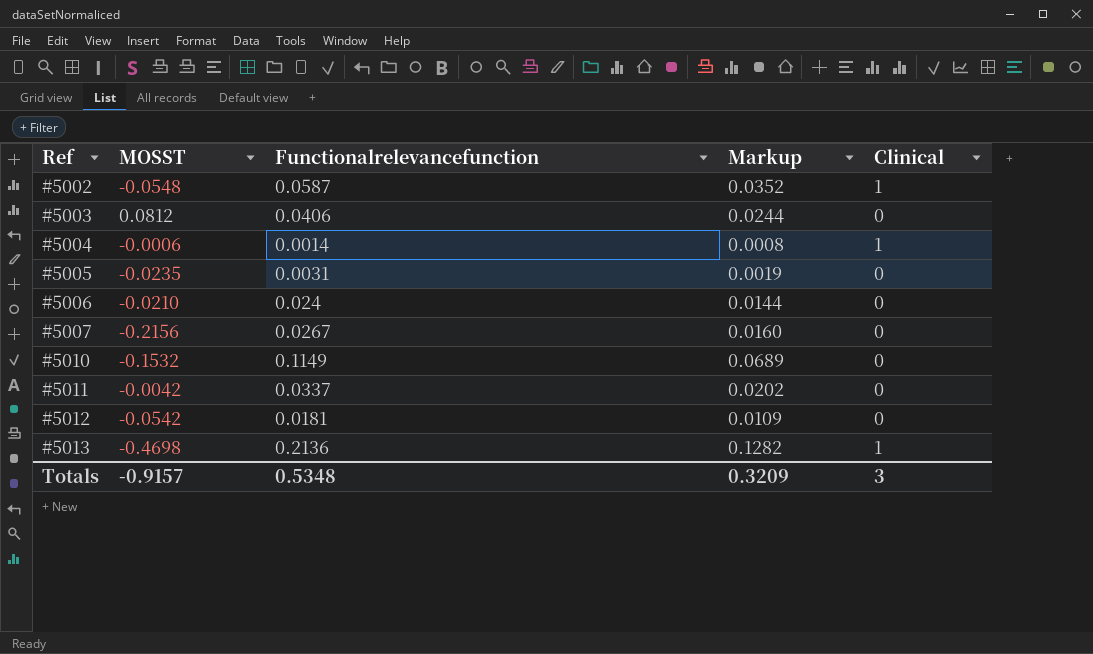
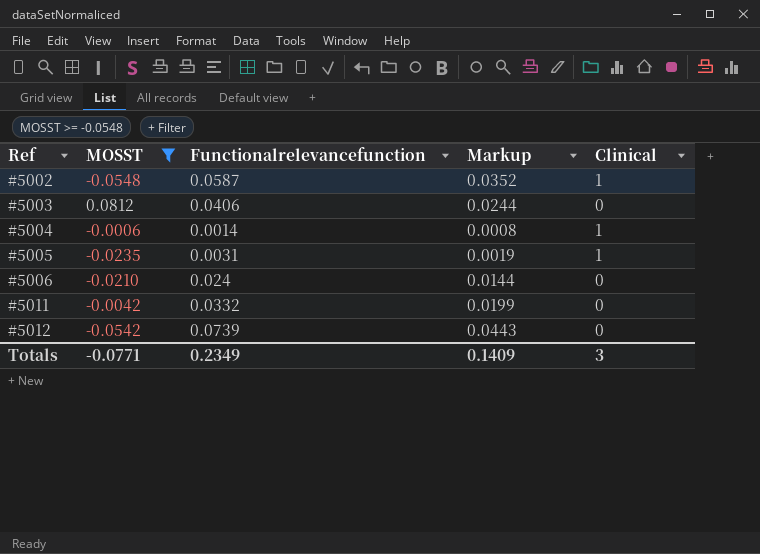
filter: none -> MOSST >= -0.0548
#5005 | Clinical: 0 -> 1
#5011 | Functionalrelevancefunction: 0.0337 -> 0.0332
#5011 | Markup: 0.0202 -> 0.0199
#5012 | Functionalrelevancefunction: 0.0181 -> 0.0739
#5012 | Markup: 0.0109 -> 0.0443
Totals | MOSST: -0.9157 -> -0.0771
Totals | Functionalrelevancefunction: 0.5348 -> 0.2349
Totals | Markup: 0.3209 -> 0.1409

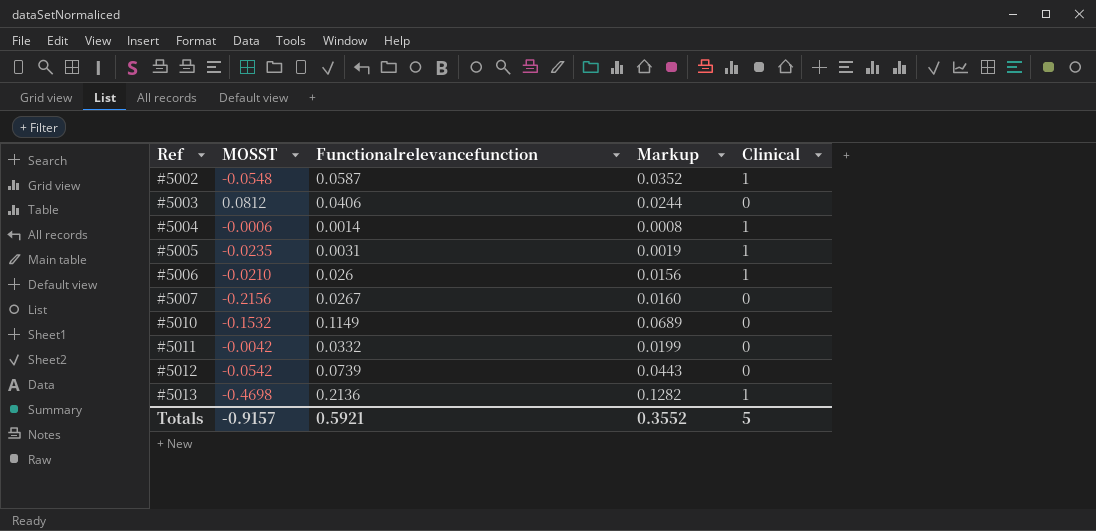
filter: MOSST >= -0.0548 -> none
#5006 | Functionalrelevancefunction: 0.024 -> 0.026
#5006 | Markup: 0.0144 -> 0.0156
#5006 | Clinical: 0 -> 1
Totals | MOSST: -0.0771 -> -0.9157
Totals | Functionalrelevancefunction: 0.2349 -> 0.5921
Totals | Markup: 0.1409 -> 0.3552
Totals | Clinical: 3 -> 5

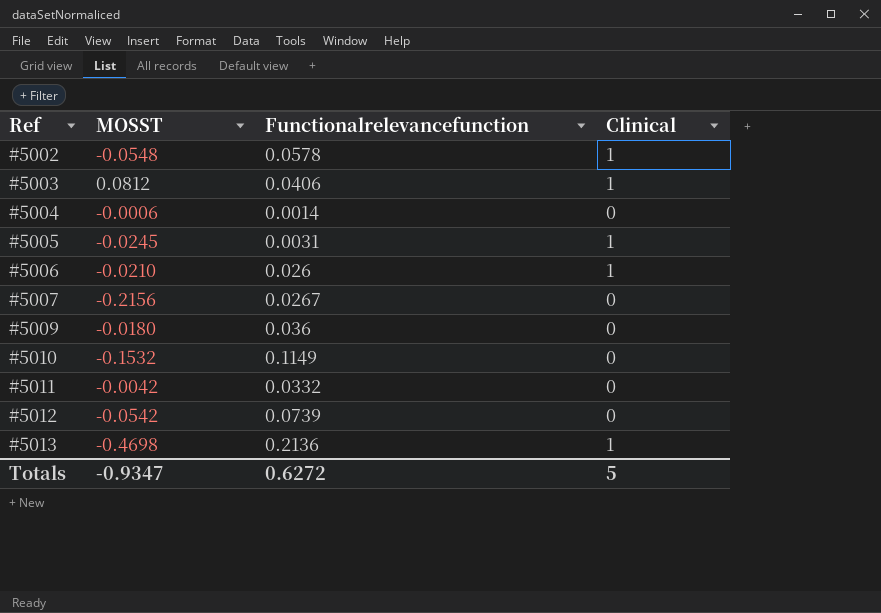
column Markup | formula: [Functionalrelevancefunction] * 0.6 -> none
#5002 | Functionalrelevancefunction: 0.0587 -> 0.0578
#5003 | Clinical: 0 -> 1
#5004 | Clinical: 1 -> 0
#5005 | MOSST: -0.0235 -> -0.0245
row #5009: none -> -0.0180 | 0.036 | 0
Totals | MOSST: -0.9157 -> -0.9347
Totals | Functionalrelevancefunction: 0.5921 -> 0.6272

